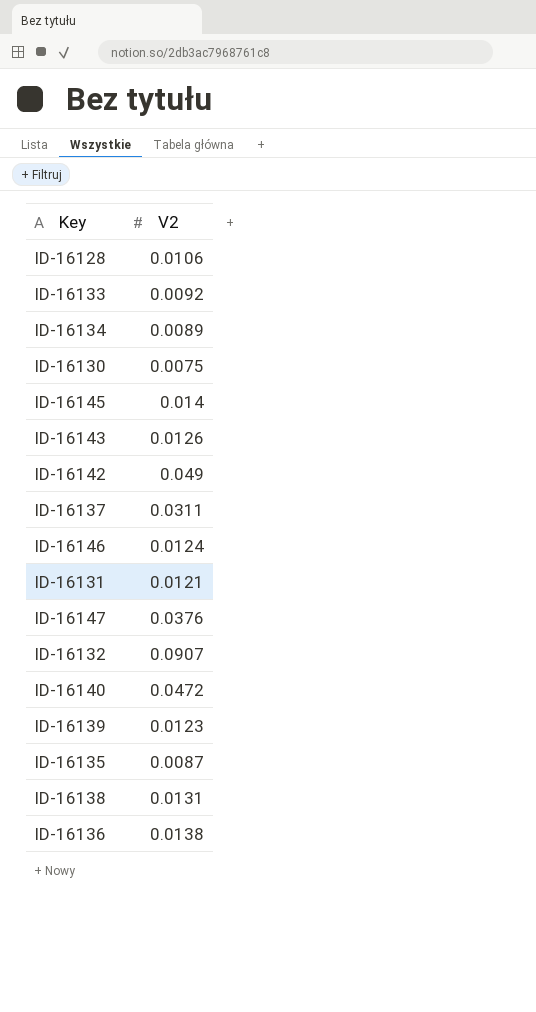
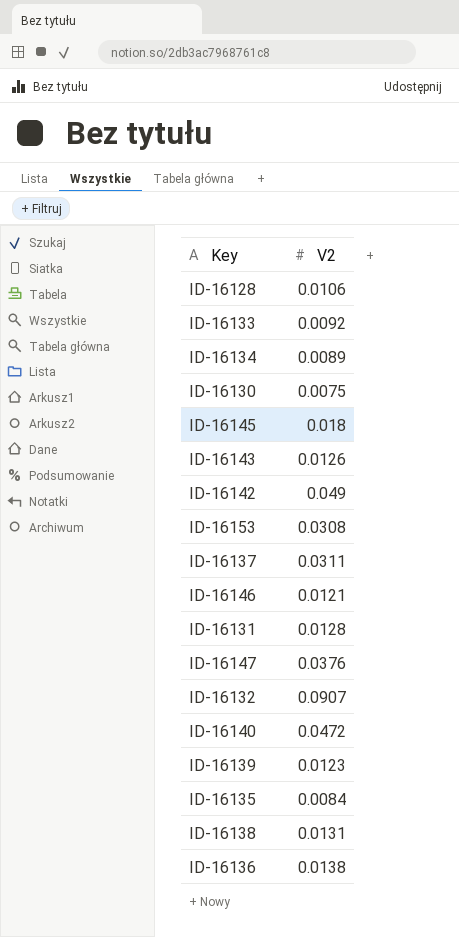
ID-16145 | V2: 0.014 -> 0.018
row ID-16153: none -> 0.0308
ID-16146 | V2: 0.0124 -> 0.0121
ID-16131 | V2: 0.0121 -> 0.0128
ID-16135 | V2: 0.0087 -> 0.0084

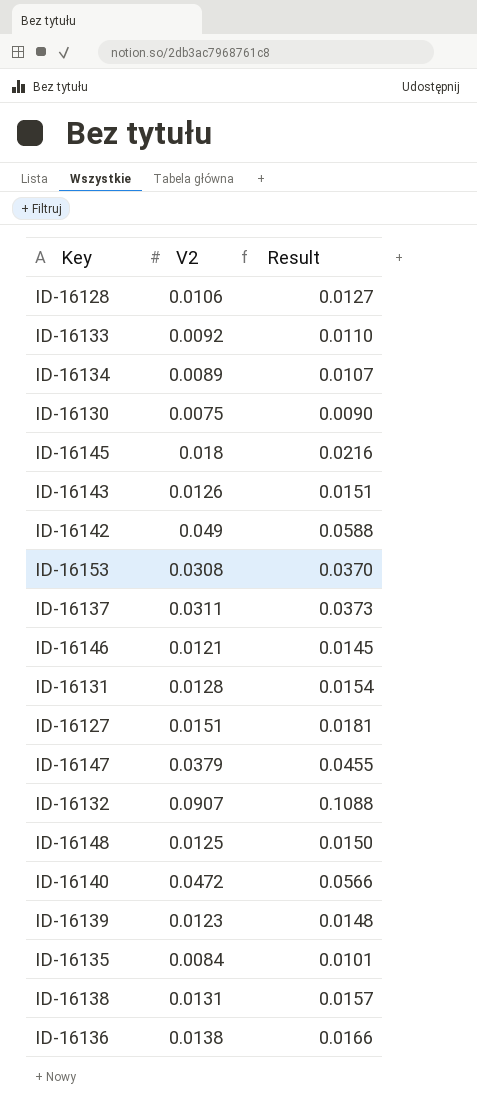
column Result | formula: none -> [V2] * 1.2
row ID-16127: none -> 0.0151 | 0.0181
ID-16147 | V2: 0.0376 -> 0.0379
row ID-16148: none -> 0.0125 | 0.0150

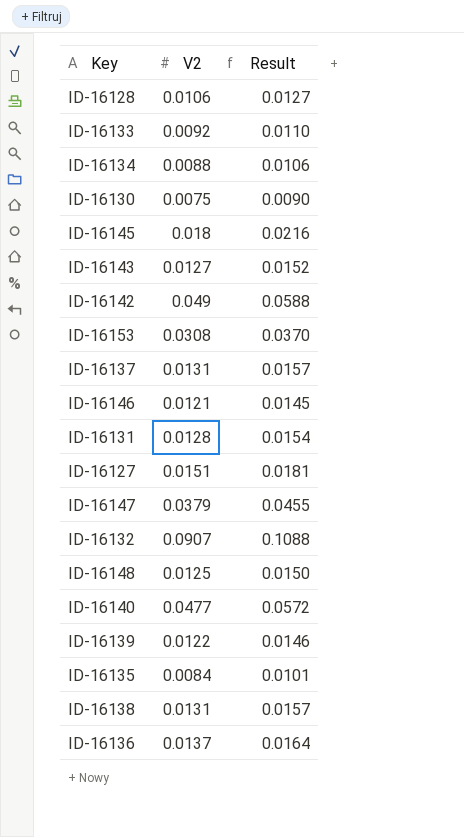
ID-16134 | V2: 0.0089 -> 0.0088
ID-16134 | Result: 0.0107 -> 0.0106
ID-16143 | V2: 0.0126 -> 0.0127
ID-16143 | Result: 0.0151 -> 0.0152
ID-16137 | V2: 0.0311 -> 0.0131
ID-16137 | Result: 0.0373 -> 0.0157
ID-16140 | V2: 0.0472 -> 0.0477
ID-16140 | Result: 0.0566 -> 0.0572
ID-16139 | V2: 0.0123 -> 0.0122
ID-16139 | Result: 0.0148 -> 0.0146
ID-16136 | V2: 0.0138 -> 0.0137
ID-16136 | Result: 0.0166 -> 0.0164

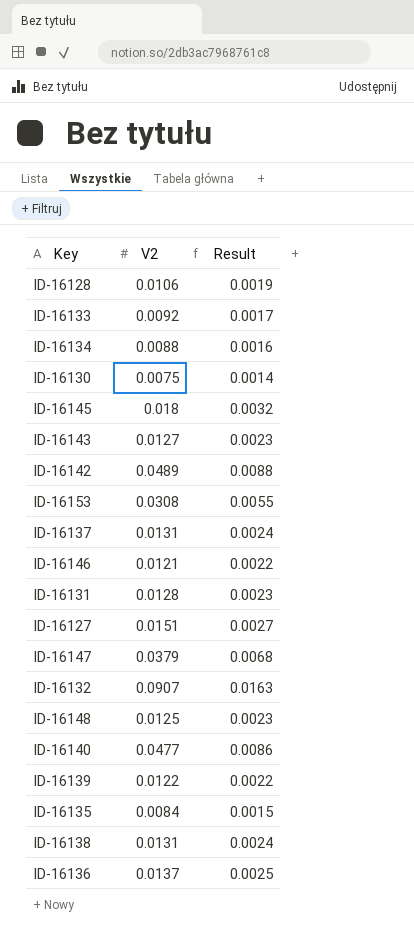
column Result | formula: [V2] * 1.2 -> [V2] * 0.18
ID-16142 | V2: 0.049 -> 0.0489

